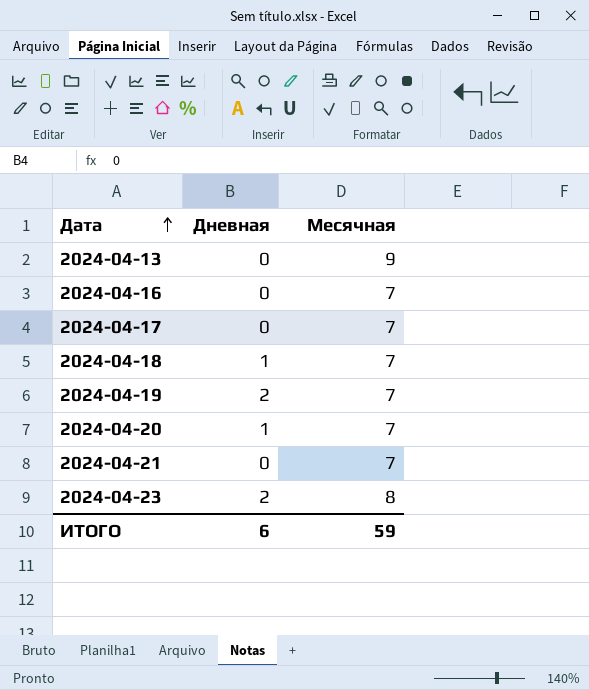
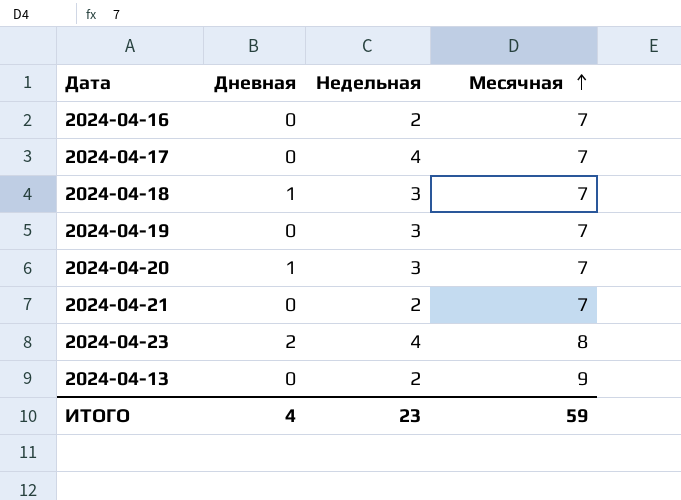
row order: Дата ascending -> Месячная ascending
column Недельная | position: none -> 3
2024-04-19 | Дневная: 2 -> 0
ИТОГО | Дневная: 6 -> 4

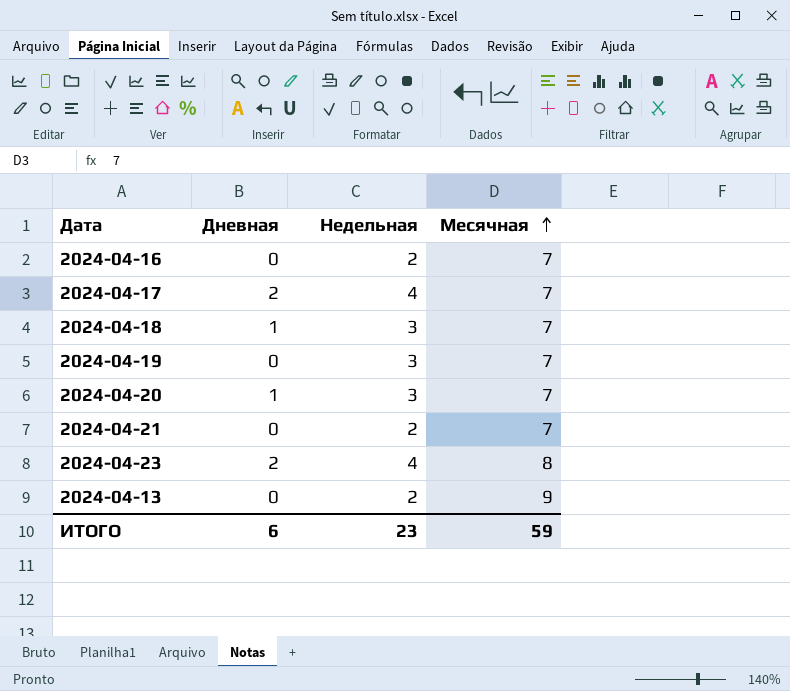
2024-04-17 | Дневная: 0 -> 2
ИТОГО | Дневная: 4 -> 6

